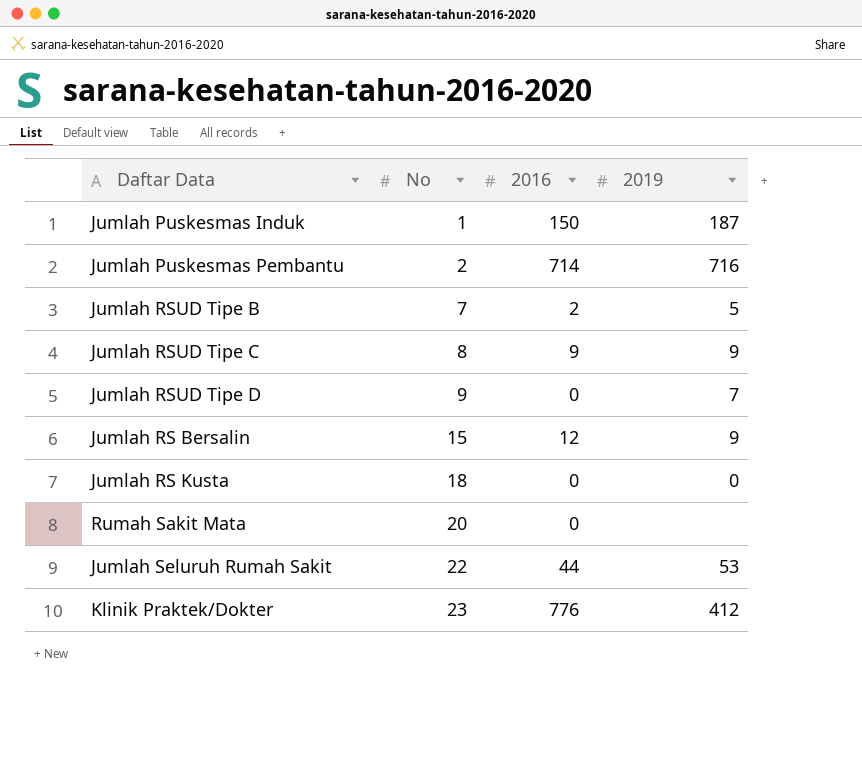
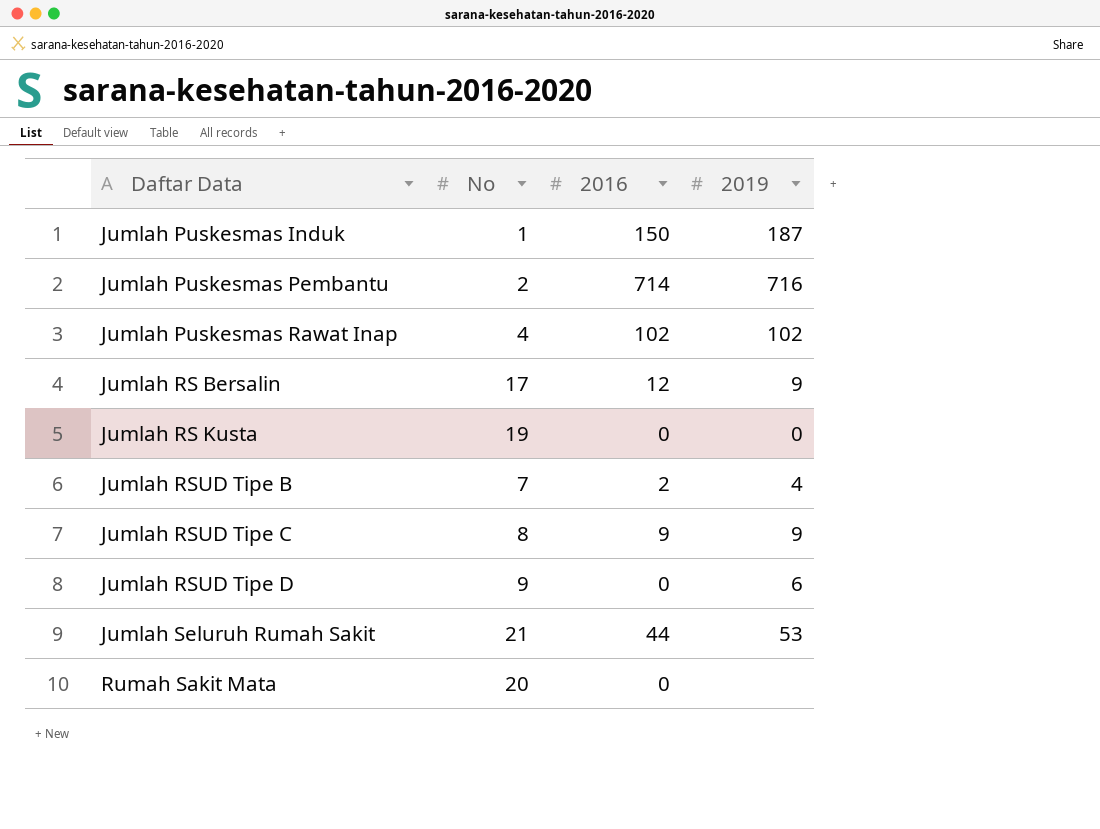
row order: No ascending -> Daftar Data ascending
row Klinik Praktek/Dokter: 23 | 776 | 412 -> none
row Jumlah Puskesmas Rawat Inap: none -> 4 | 102 | 102
Jumlah RS Bersalin | No: 15 -> 17
Jumlah RS Kusta | No: 18 -> 19
Jumlah RSUD Tipe B | 2019: 5 -> 4
Jumlah RSUD Tipe D | 2019: 7 -> 6
Jumlah Seluruh Rumah Sakit | No: 22 -> 21

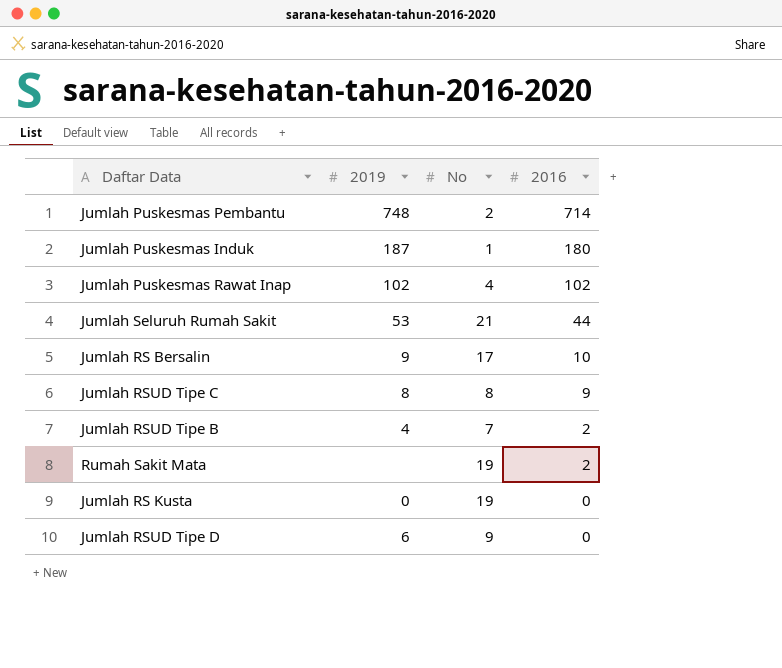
row order: Daftar Data ascending -> 2016 descending
column 2019 | position: 4 -> 2
Jumlah Puskesmas Pembantu | 2019: 716 -> 748
Jumlah Puskesmas Induk | 2016: 150 -> 180
Jumlah RS Bersalin | 2016: 12 -> 10
Jumlah RSUD Tipe C | 2019: 9 -> 8
Rumah Sakit Mata | No: 20 -> 19
Rumah Sakit Mata | 2016: 0 -> 2

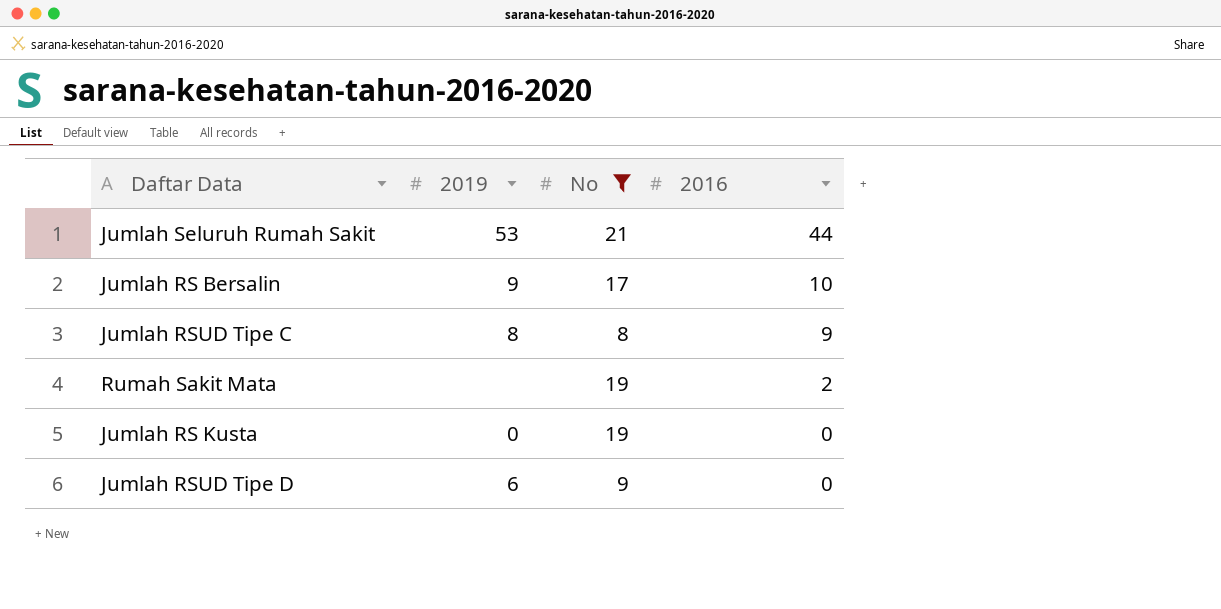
filter: none -> No >= 8

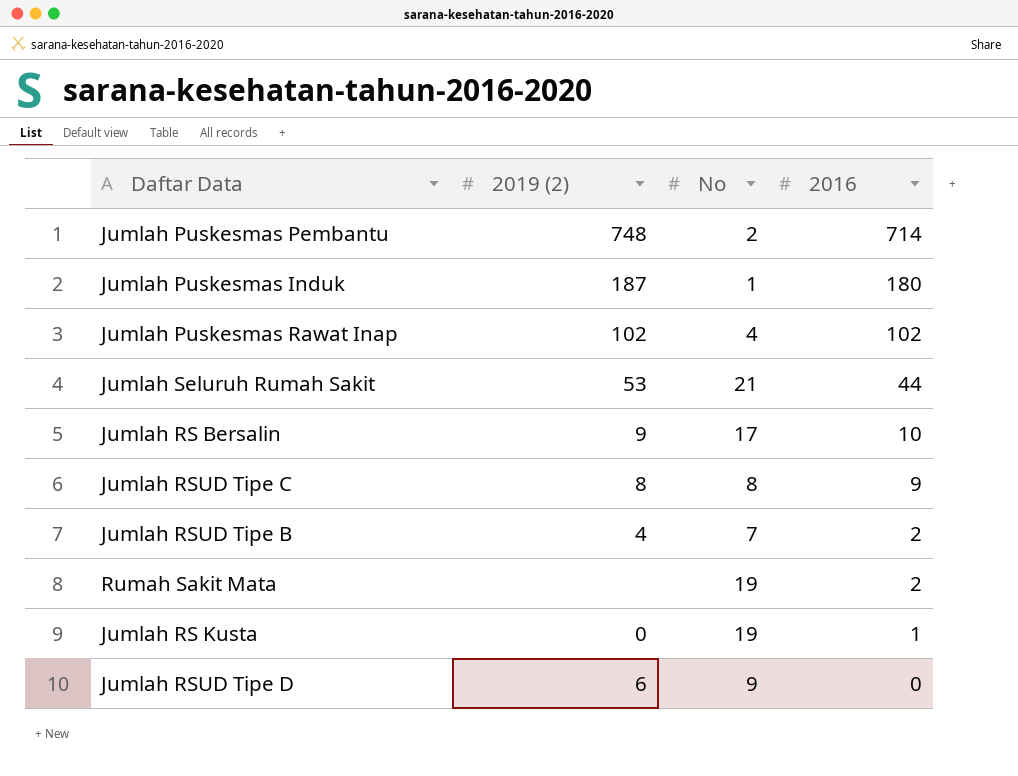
filter: No >= 8 -> none
column name: 2019 -> 2019 (2)
Jumlah RS Kusta | 2016: 0 -> 1

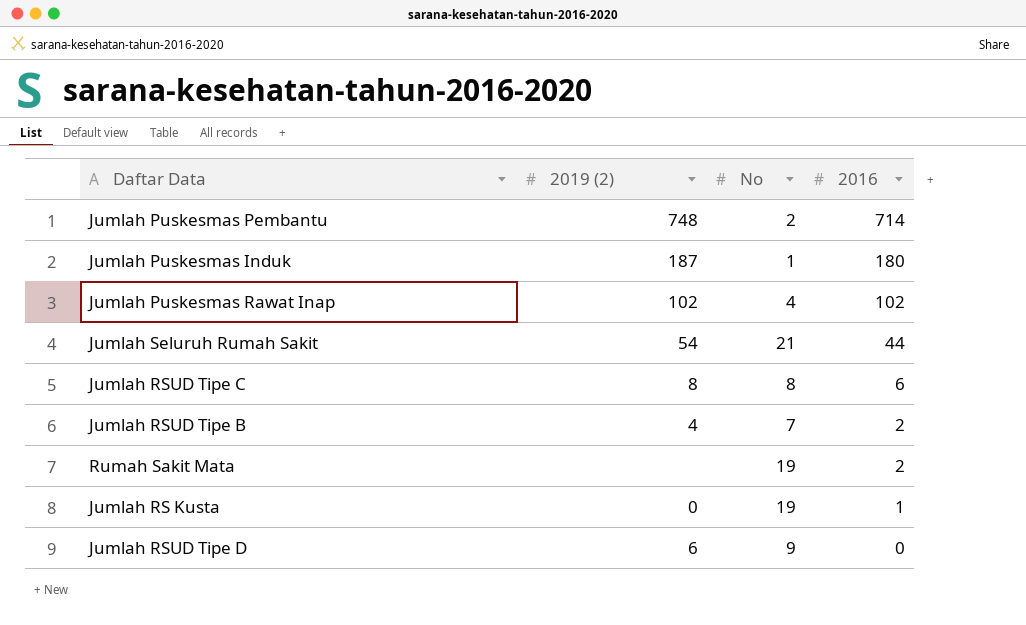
row Jumlah RS Bersalin: 9 | 17 | 10 -> none
Jumlah Seluruh Rumah Sakit | 2019 (2): 53 -> 54
Jumlah RSUD Tipe C | 2016: 9 -> 6

